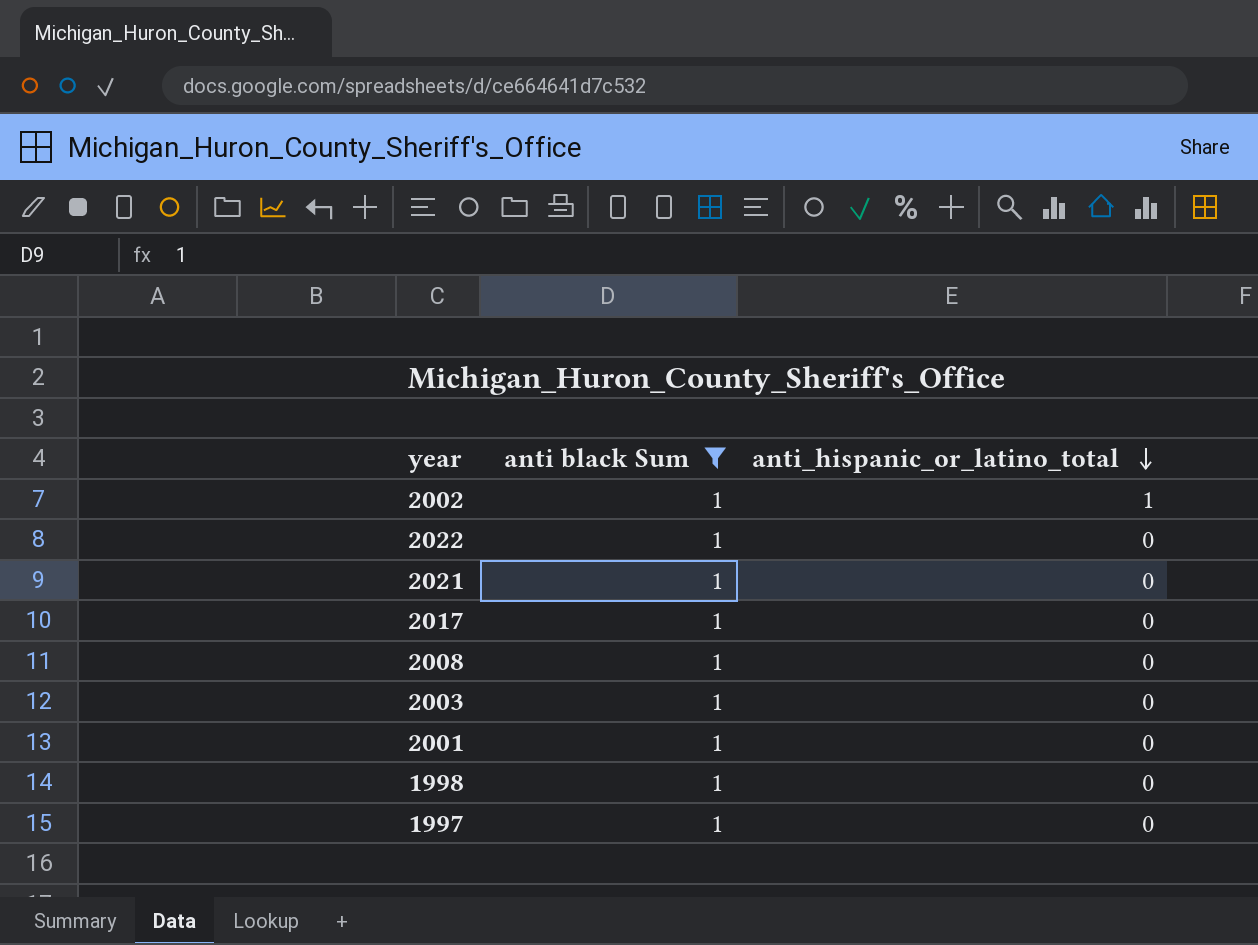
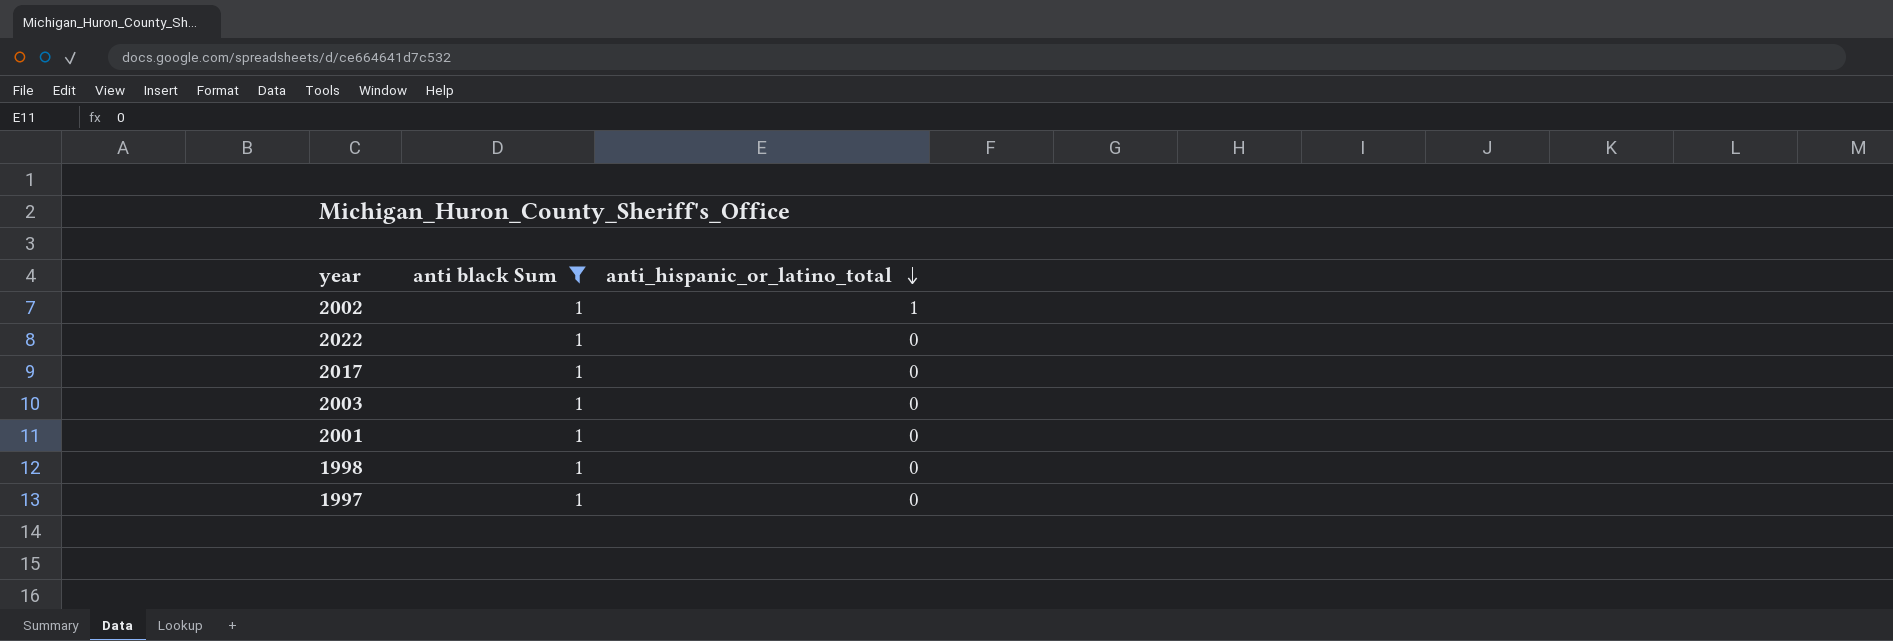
row 2021: 1 | 0 -> none
row 2008: 1 | 0 -> none

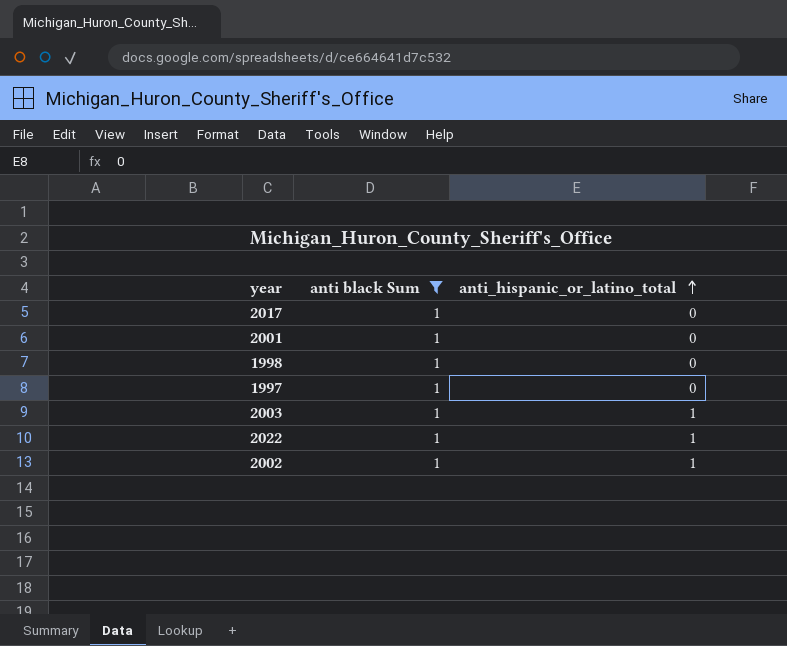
row order: anti_hispanic_or_latino_total descending -> anti_hispanic_or_latino_total ascending
2003 | anti_hispanic_or_latino_total: 0 -> 1
2022 | anti_hispanic_or_latino_total: 0 -> 1

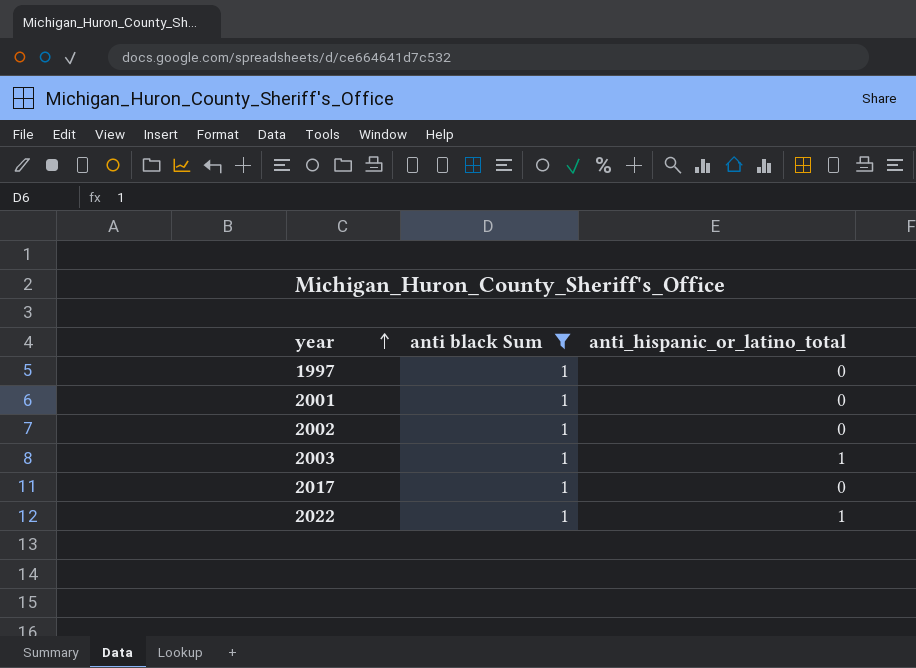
row order: anti_hispanic_or_latino_total ascending -> year ascending
row 1998: 1 | 0 -> none
2002 | anti_hispanic_or_latino_total: 1 -> 0

